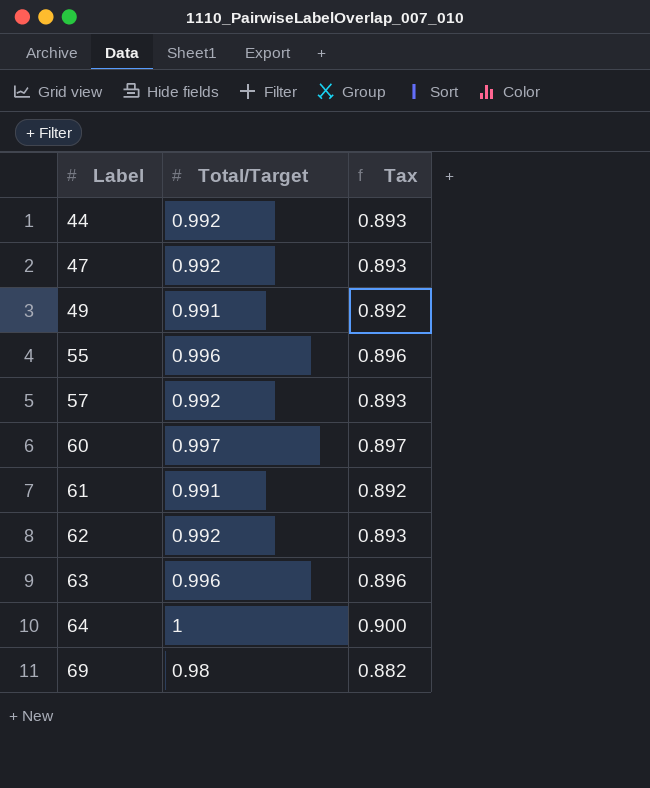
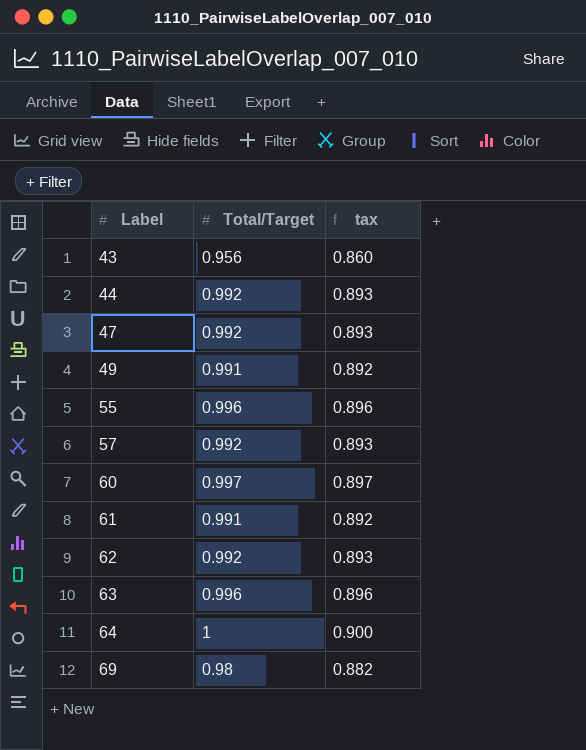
column name: Tax -> tax
row 43: none -> 0.956 | 0.860

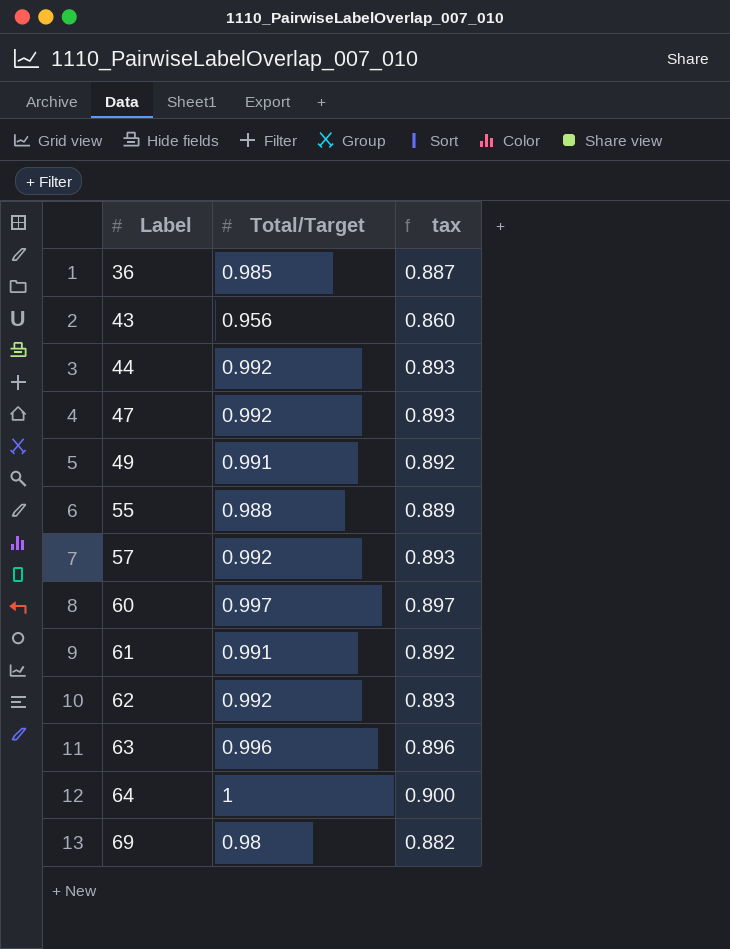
row 36: none -> 0.985 | 0.887
55 | Total/Target: 0.996 -> 0.988
55 | tax: 0.896 -> 0.889

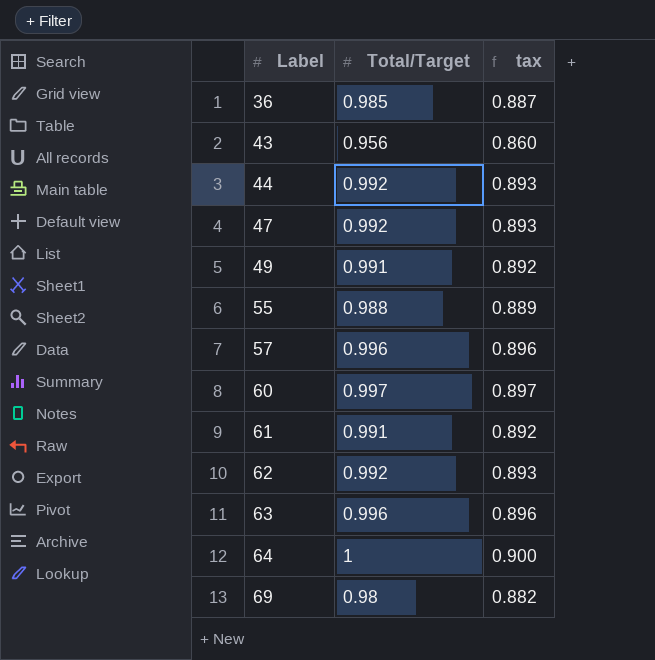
57 | Total/Target: 0.992 -> 0.996
57 | tax: 0.893 -> 0.896

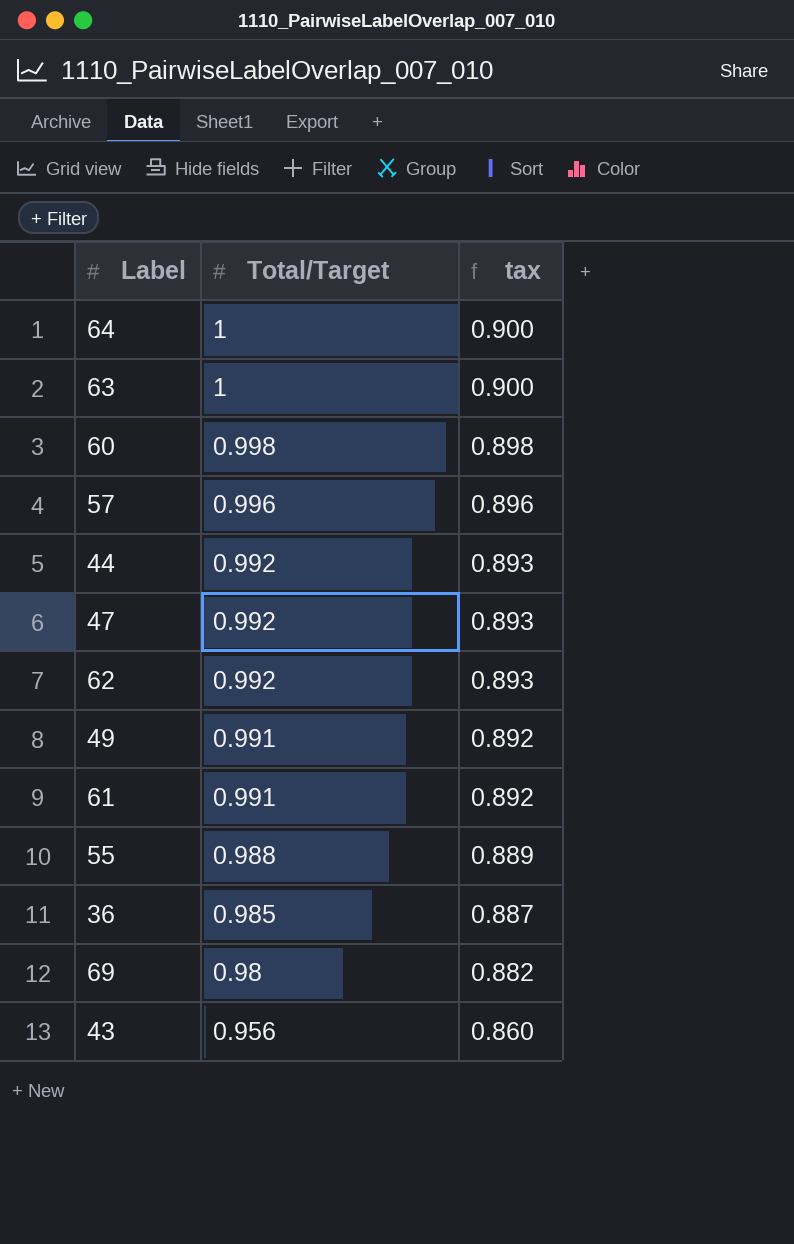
row order: Label ascending -> Total/Target descending
63 | Total/Target: 0.996 -> 1
63 | tax: 0.896 -> 0.900
60 | Total/Target: 0.997 -> 0.998
60 | tax: 0.897 -> 0.898

